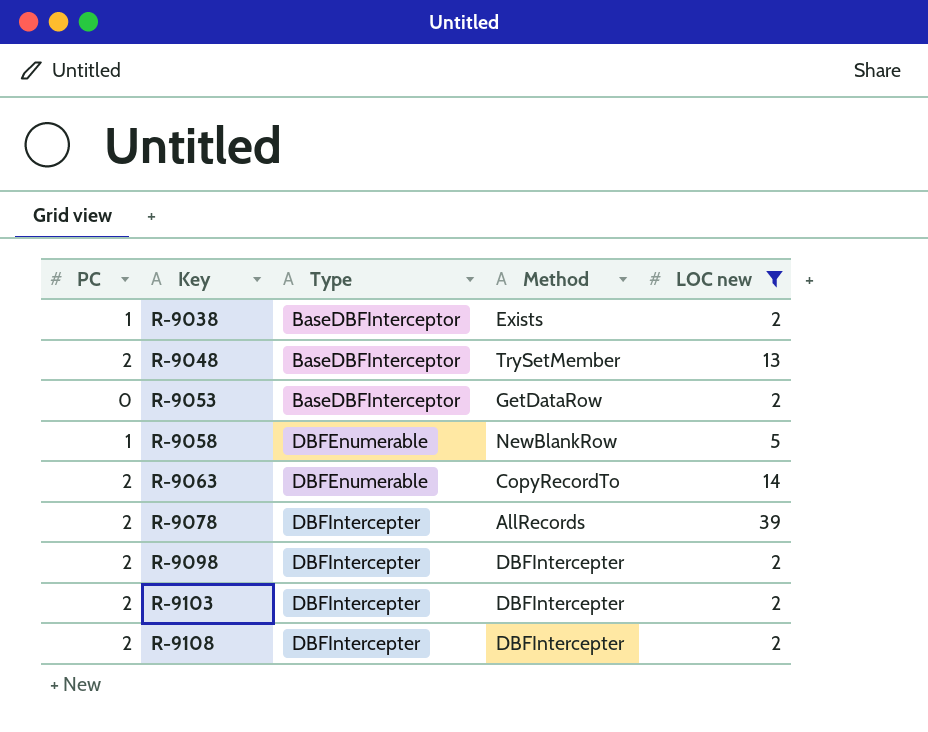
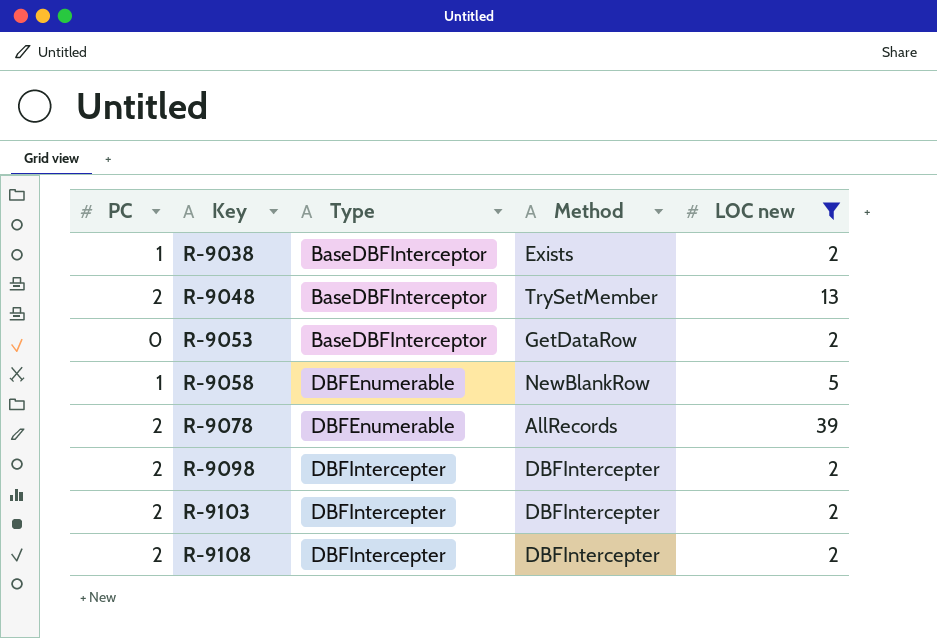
row R-9063: 2 | DBFEnumerable | CopyRecordTo | 14 -> none
R-9078 | Type: DBFIntercepter -> DBFEnumerable

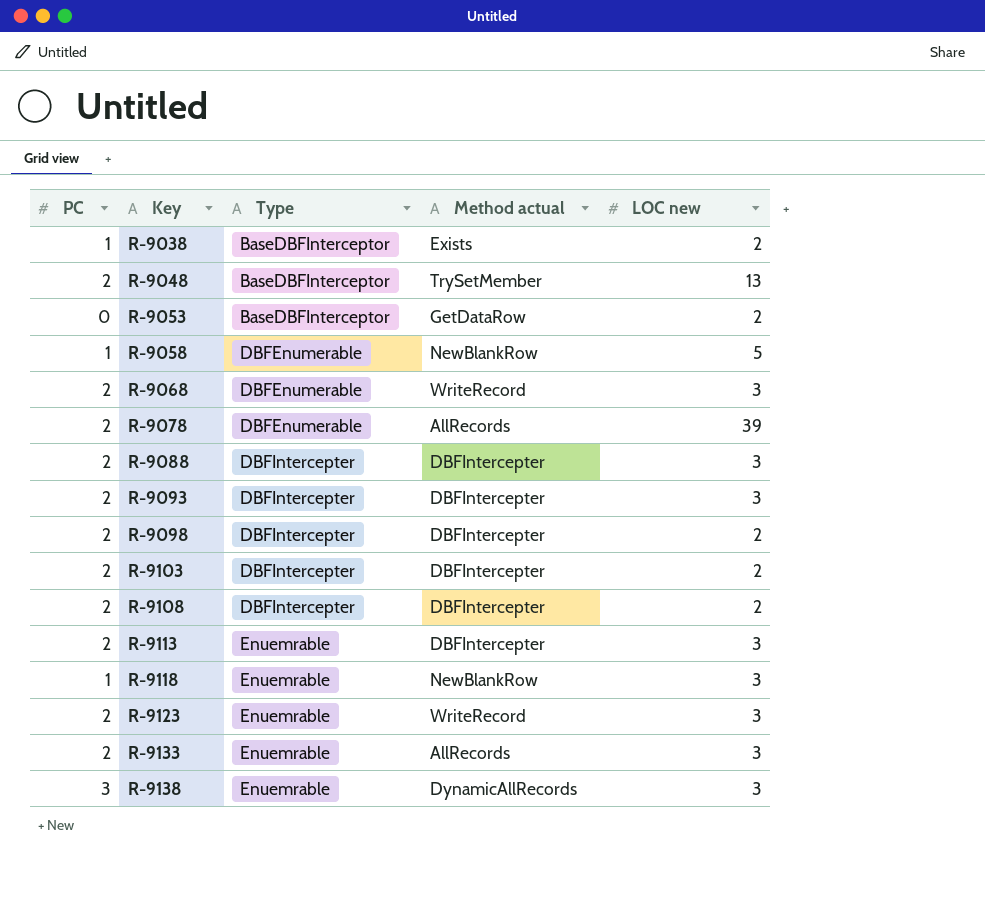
filter: LOC new != 3 -> none
column name: Method -> Method actual

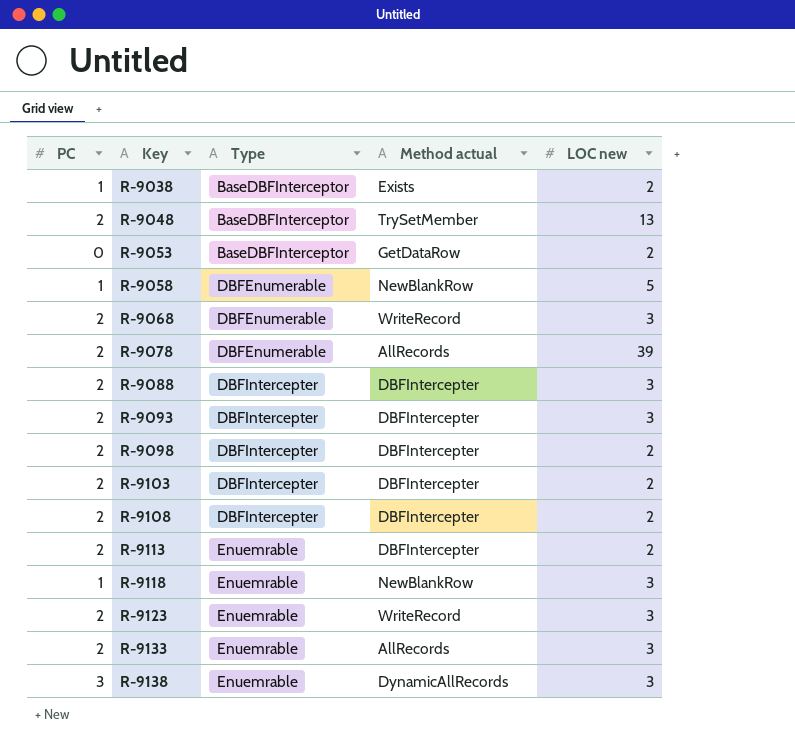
R-9113 | LOC new: 3 -> 2

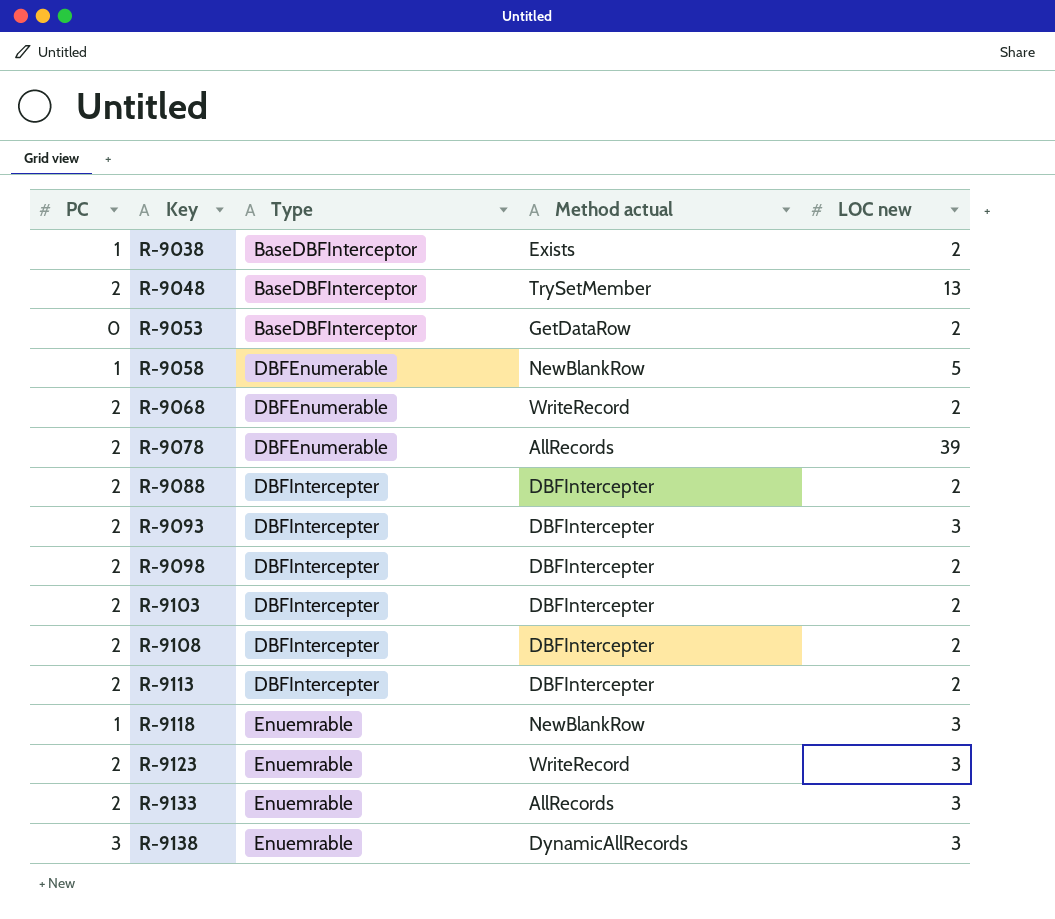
R-9068 | LOC new: 3 -> 2
R-9088 | LOC new: 3 -> 2
R-9113 | Type: Enuemrable -> DBFIntercepter

